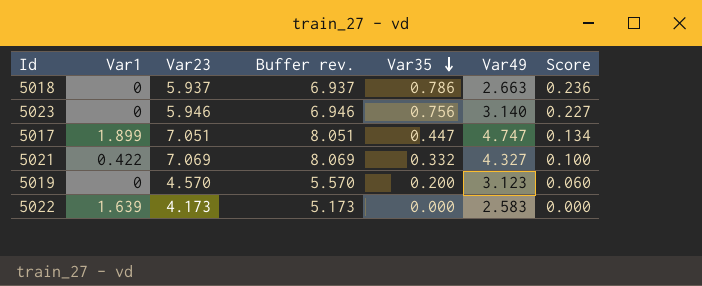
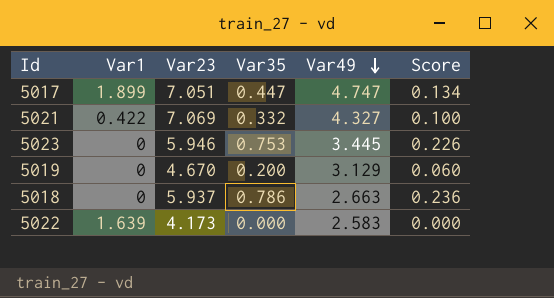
row order: Var35 descending -> Var49 descending
column Buffer rev. | formula: [Var23] + 1 -> none
5023 | Var35: 0.756 -> 0.753
5023 | Var49: 3.140 -> 3.445
5023 | Score: 0.227 -> 0.226
5019 | Var23: 4.570 -> 4.670
5019 | Var49: 3.123 -> 3.129

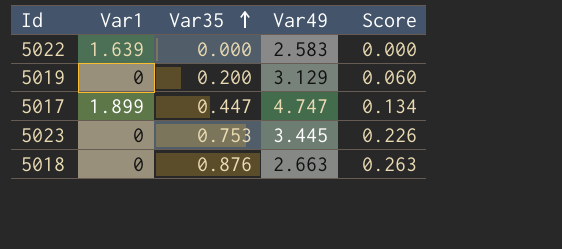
row order: Var49 descending -> Var35 ascending
column Var23 | position: 3 -> none
row 5021: 0.422 | 7.069 | 0.332 | 4.327 | 0.100 -> none
5018 | Var35: 0.786 -> 0.876
5018 | Score: 0.236 -> 0.263

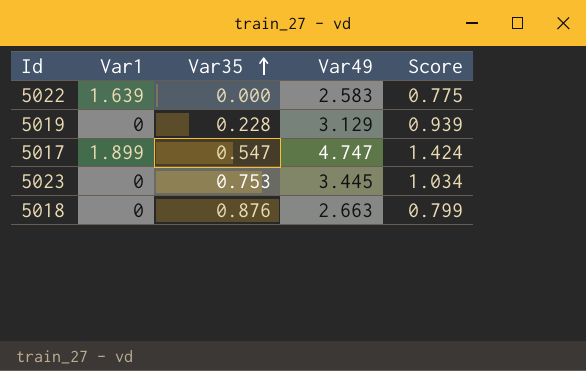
column Score | formula: [Var35] * 0.3 -> [Var49] * 0.3
5019 | Var35: 0.200 -> 0.228
5017 | Var35: 0.447 -> 0.547

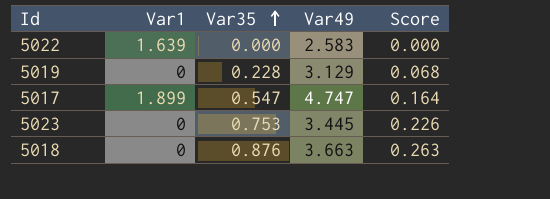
column Score | formula: [Var49] * 0.3 -> [Var35] * 0.3
5018 | Var49: 2.663 -> 3.663

